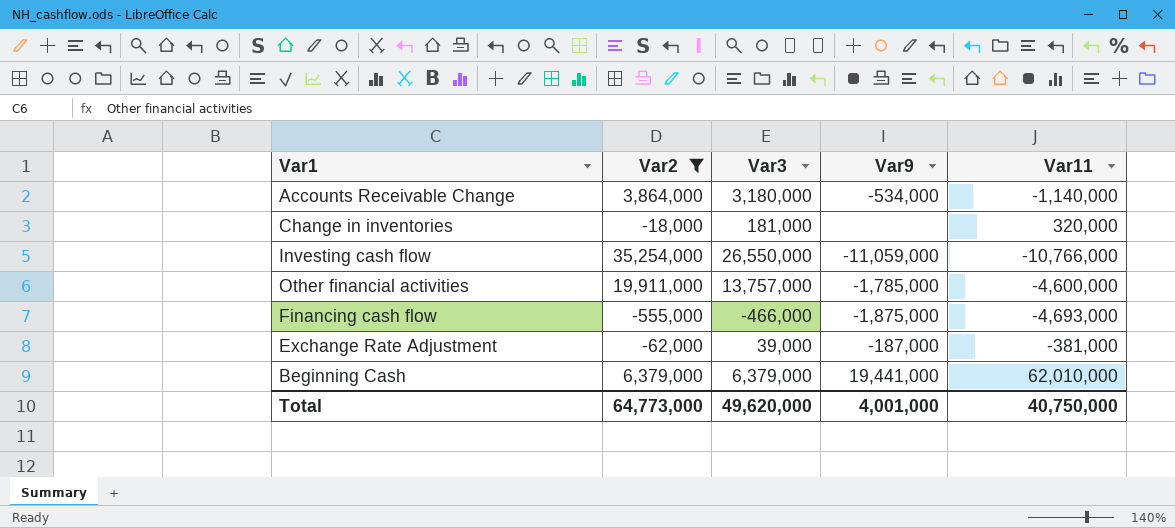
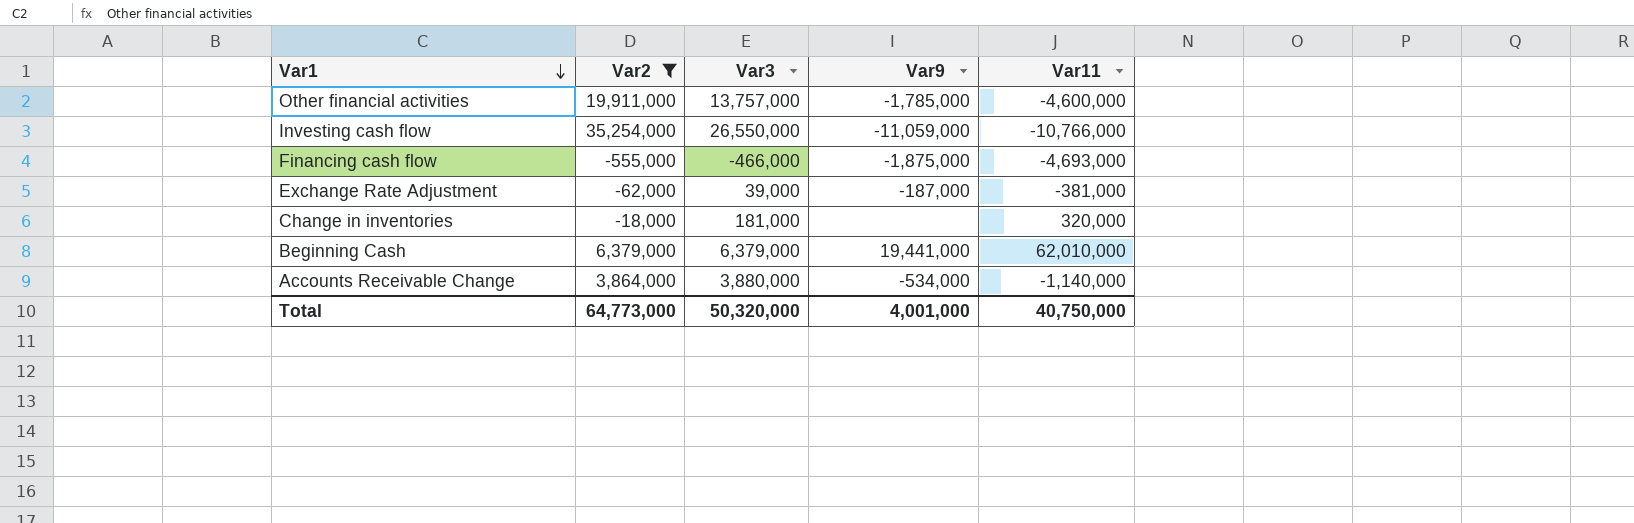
row order: none -> Var1 descending
Accounts Receivable Change | Var3: 3,180,000 -> 3,880,000
Total | Var3: 49,620,000 -> 50,320,000

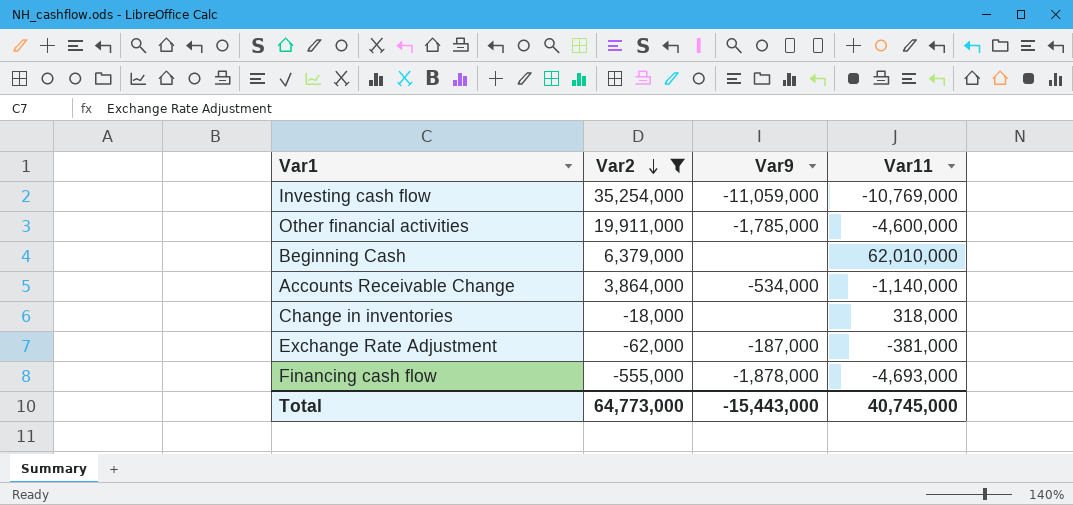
row order: Var1 descending -> Var2 descending
column Var3 | position: 3 -> none
Investing cash flow | Var11: -10,766,000 -> -10,769,000
Beginning Cash | Var9: 19,441,000 -> none
Change in inventories | Var11: 320,000 -> 318,000
Financing cash flow | Var9: -1,875,000 -> -1,878,000
Total | Var9: 4,001,000 -> -15,443,000
Total | Var11: 40,750,000 -> 40,745,000

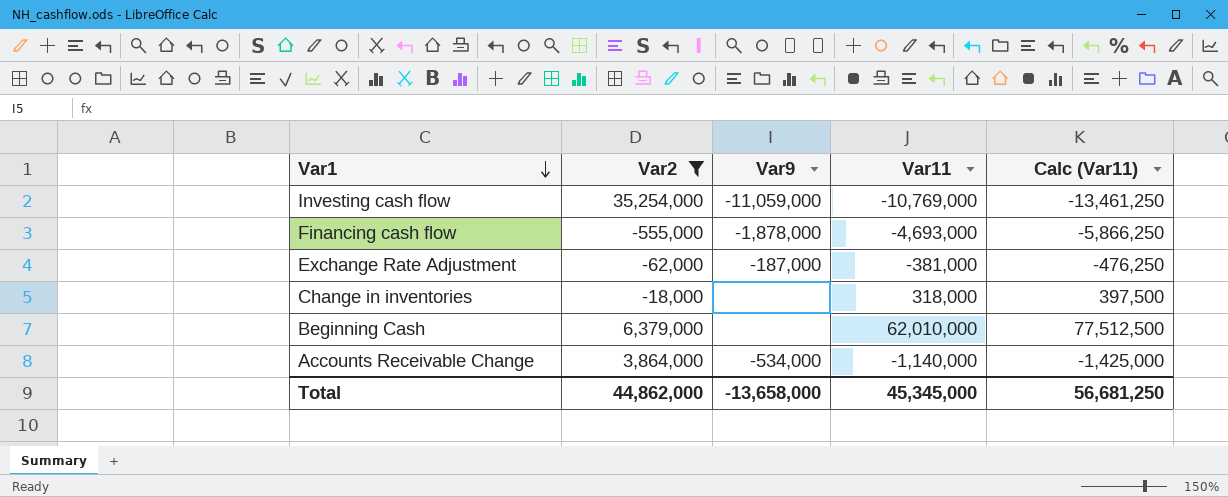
row order: Var2 descending -> Var1 descending
column Calc (Var11) | formula: none -> [Var11] * 1.25
row Other financial activities: 19,911,000 | -1,785,000 | -4,600,000 -> none
Total | Var2: 64,773,000 -> 44,862,000
Total | Var9: -15,443,000 -> -13,658,000
Total | Var11: 40,745,000 -> 45,345,000

